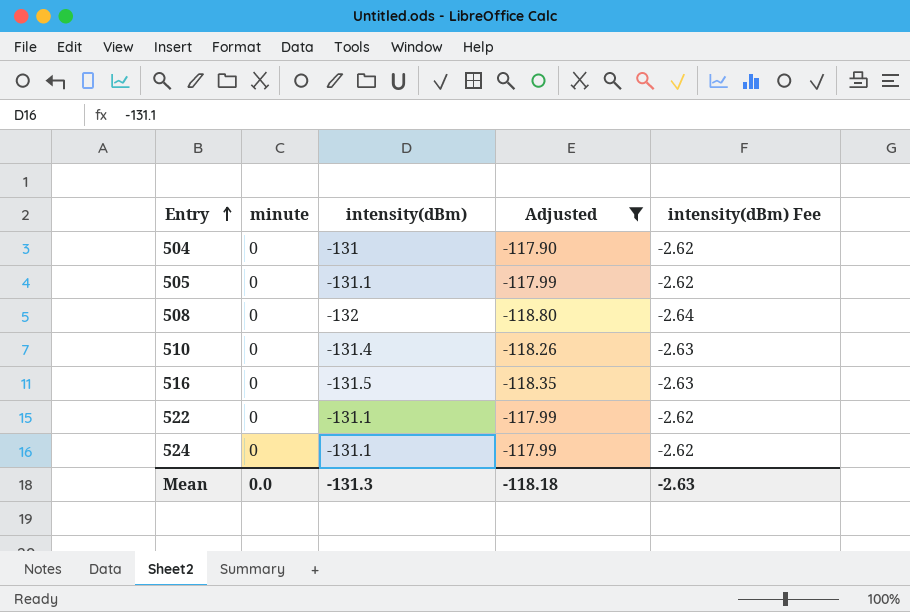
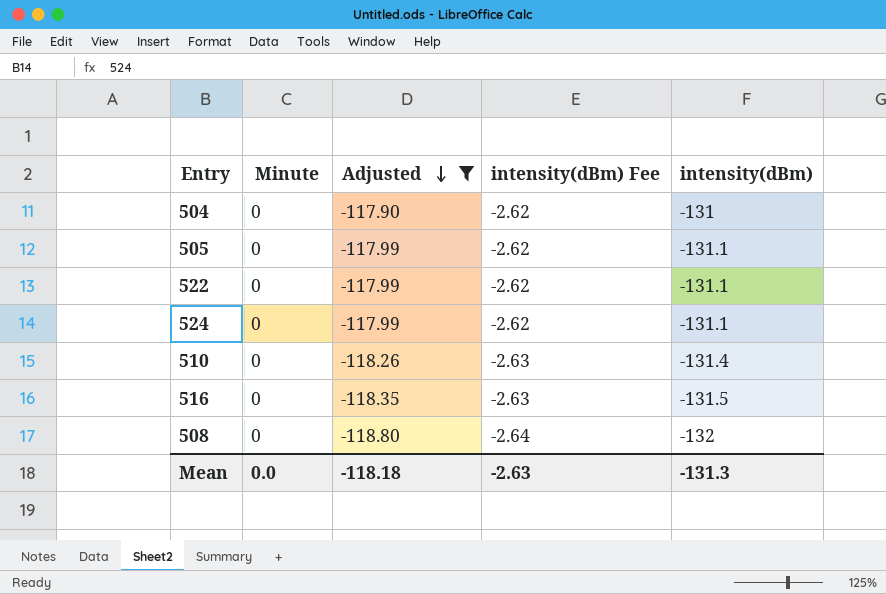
row order: Entry ascending -> Adjusted descending
column name: minute -> Minute
column intensity(dBm) | position: 3 -> 5

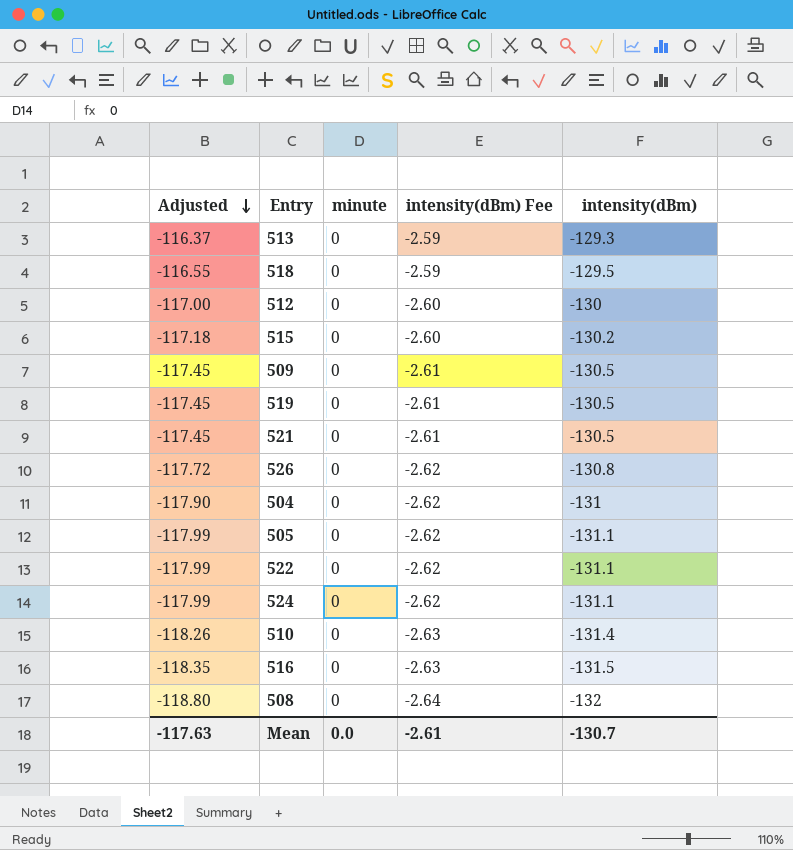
filter: Adjusted <= -117.90 -> none
column Adjusted | position: 3 -> 1
column name: Minute -> minute
Mean | Adjusted: -118.18 -> -117.63
Mean | intensity(dBm) Fee: -2.63 -> -2.61
Mean | intensity(dBm): -131.3 -> -130.7

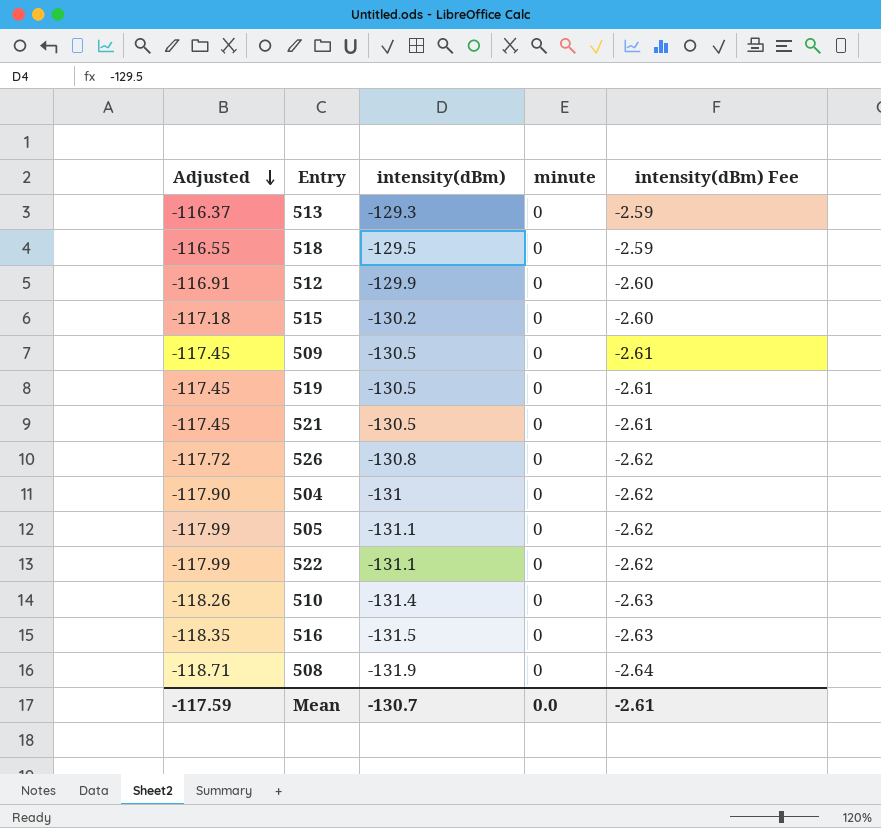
column intensity(dBm) | position: 5 -> 3
row 524: -117.99 | 0 | -2.62 | -131.1 -> none
512 | Adjusted: -117.00 -> -116.91
512 | intensity(dBm): -130 -> -129.9
508 | Adjusted: -118.80 -> -118.71
508 | intensity(dBm): -132 -> -131.9
Mean | Adjusted: -117.63 -> -117.59

